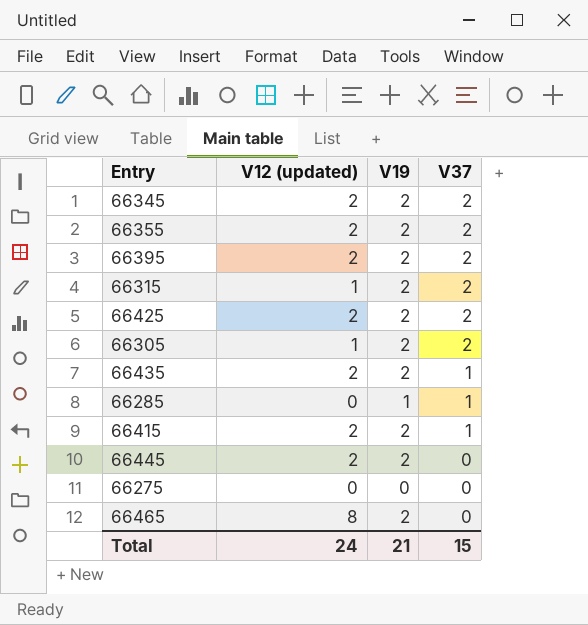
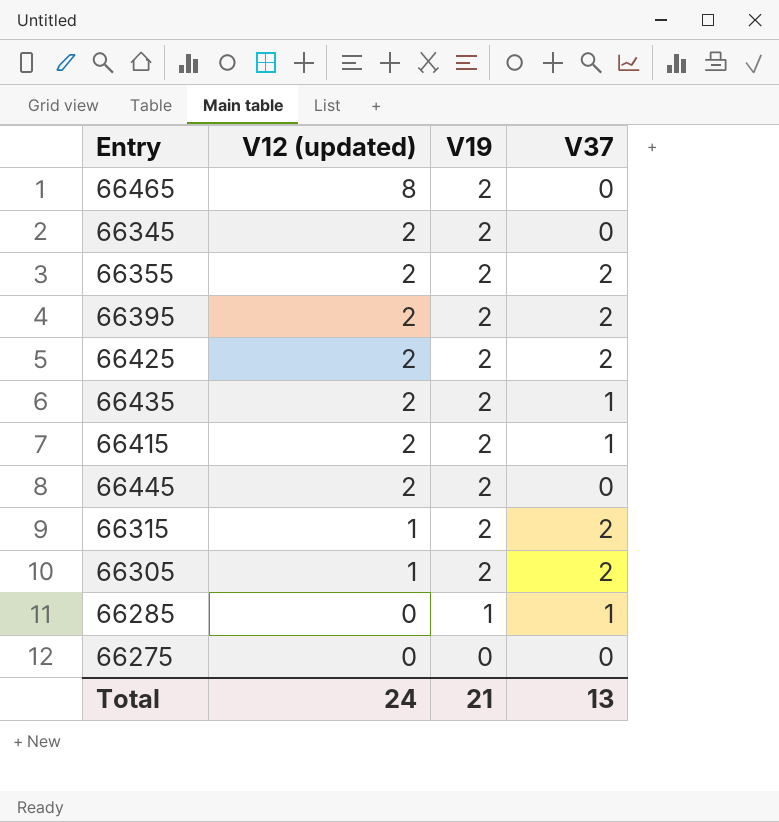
row order: V37 descending -> V12 (updated) descending
66345 | V37: 2 -> 0
Total | V37: 15 -> 13

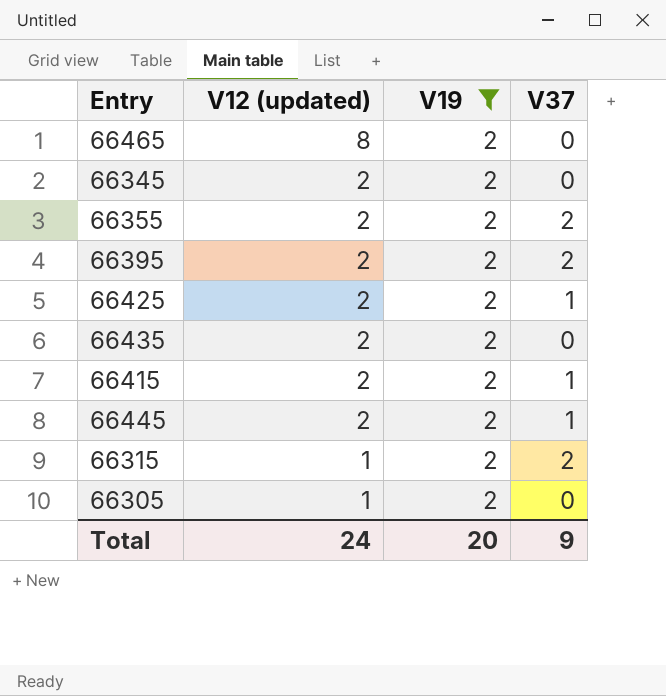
filter: none -> V19 = 2
66425 | V37: 2 -> 1
66435 | V37: 1 -> 0
66445 | V37: 0 -> 1
66305 | V37: 2 -> 0
Total | V19: 21 -> 20
Total | V37: 13 -> 9

